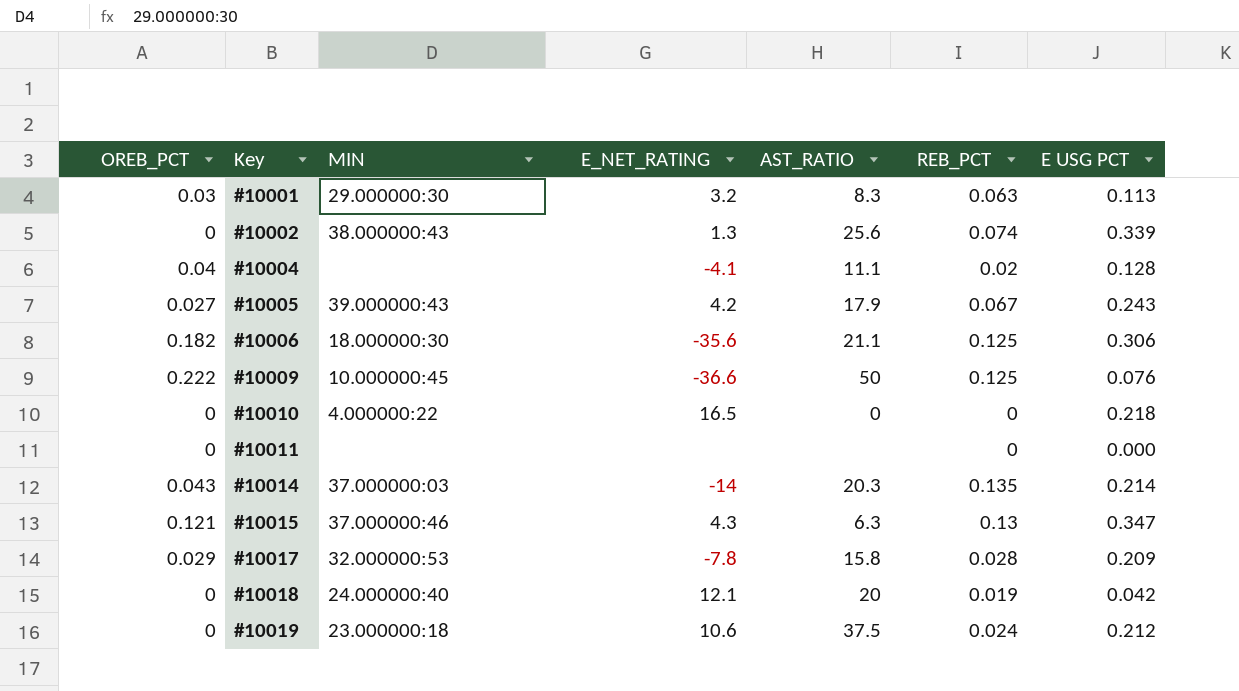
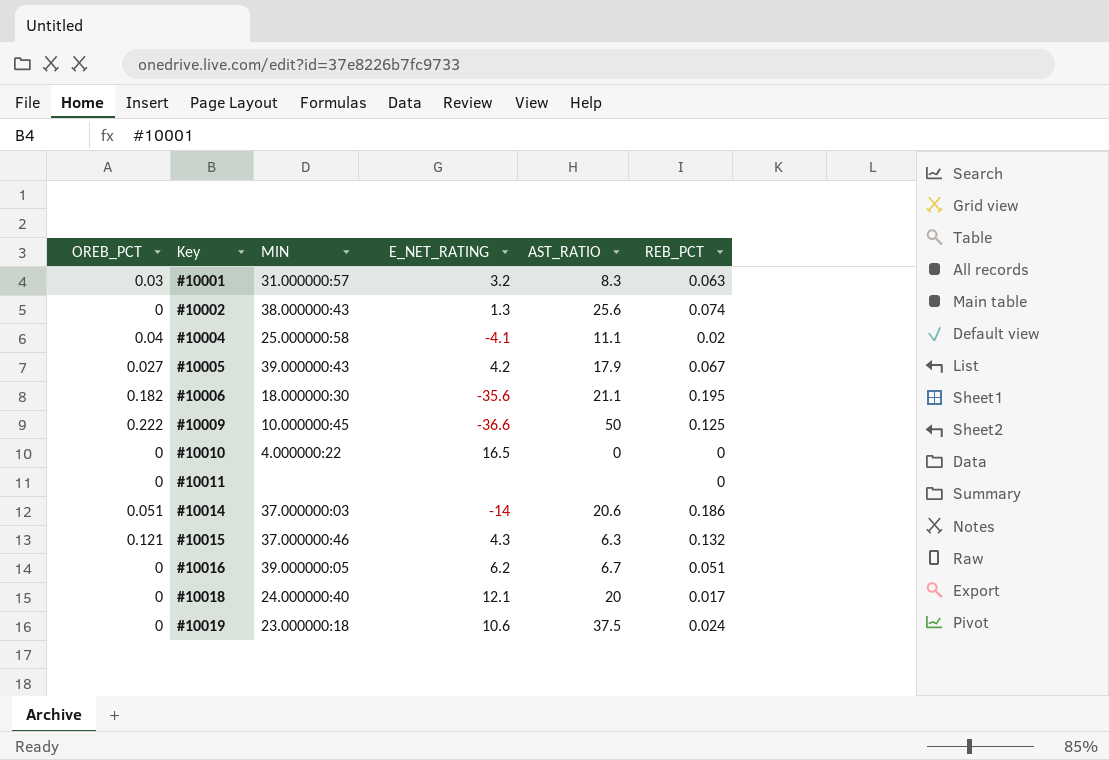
column E USG PCT | position: 7 -> none
row #10017: 0.029 | 32.000000:53 | -7.8 | 15.8 | 0.028 | 0.209 -> none
#10001 | MIN: 29.000000:30 -> 31.000000:57
#10004 | MIN: none -> 25.000000:58
#10006 | REB_PCT: 0.125 -> 0.195
#10014 | OREB_PCT: 0.043 -> 0.051
#10014 | AST_RATIO: 20.3 -> 20.6
#10014 | REB_PCT: 0.135 -> 0.186
#10015 | REB_PCT: 0.13 -> 0.132
row #10016: none -> 0 | 39.000000:05 | 6.2 | 6.7 | 0.051
#10018 | REB_PCT: 0.019 -> 0.017

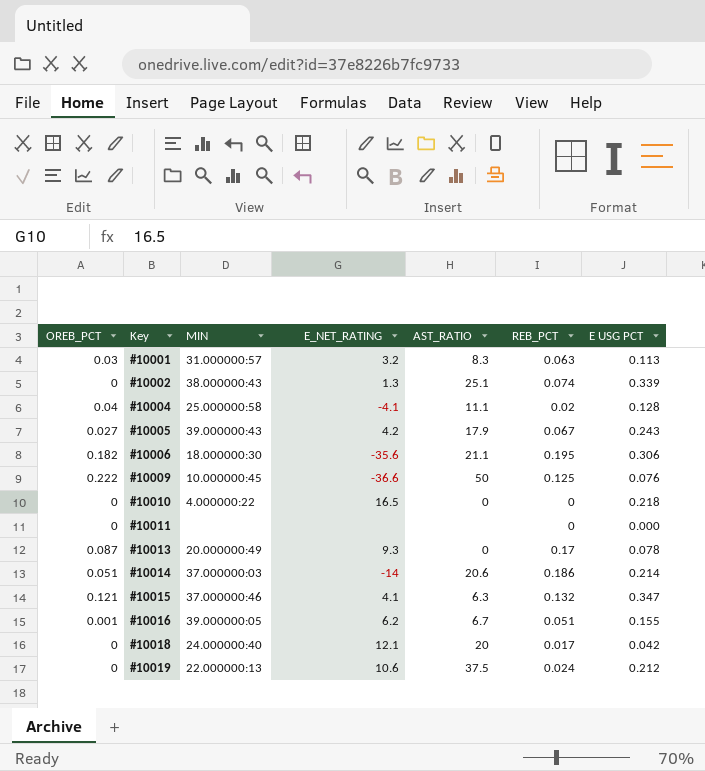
column E USG PCT | position: none -> 7
#10002 | AST_RATIO: 25.6 -> 25.1
row #10013: none -> 0.087 | 20.000000:49 | 9.3 | 0 | 0.17 | 0.078
#10015 | E_NET_RATING: 4.3 -> 4.1
#10016 | OREB_PCT: 0 -> 0.001
#10019 | MIN: 23.000000:18 -> 22.000000:13

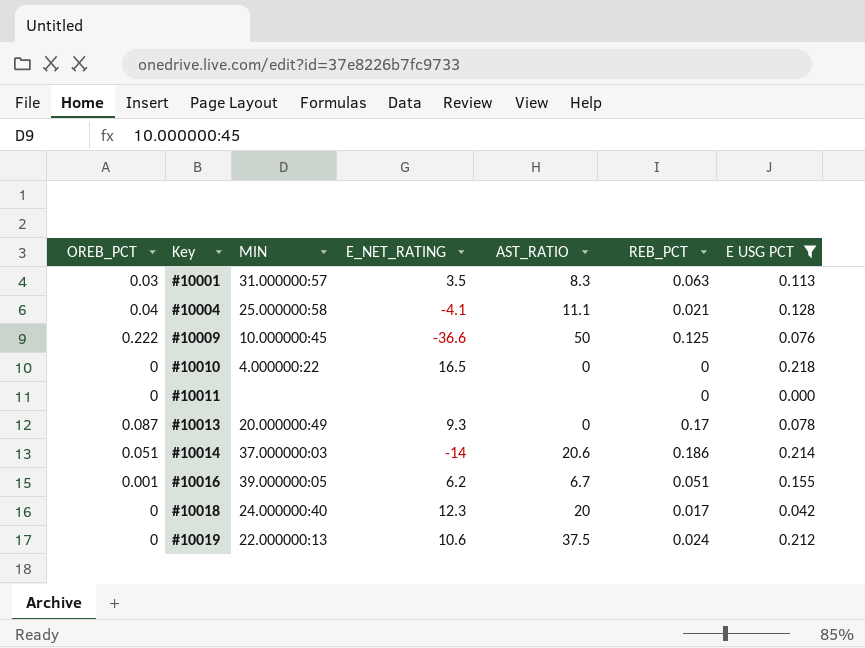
filter: none -> E USG PCT <= 0.218
#10001 | E_NET_RATING: 3.2 -> 3.5
#10004 | REB_PCT: 0.02 -> 0.021
#10018 | E_NET_RATING: 12.1 -> 12.3

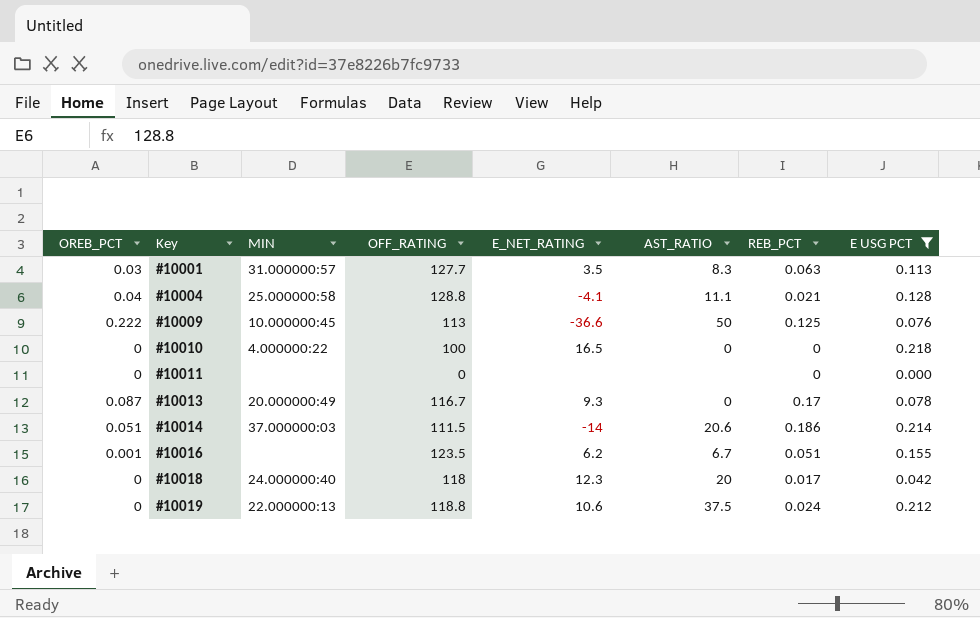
column OFF_RATING | position: none -> 4
#10016 | MIN: 39.000000:05 -> none

